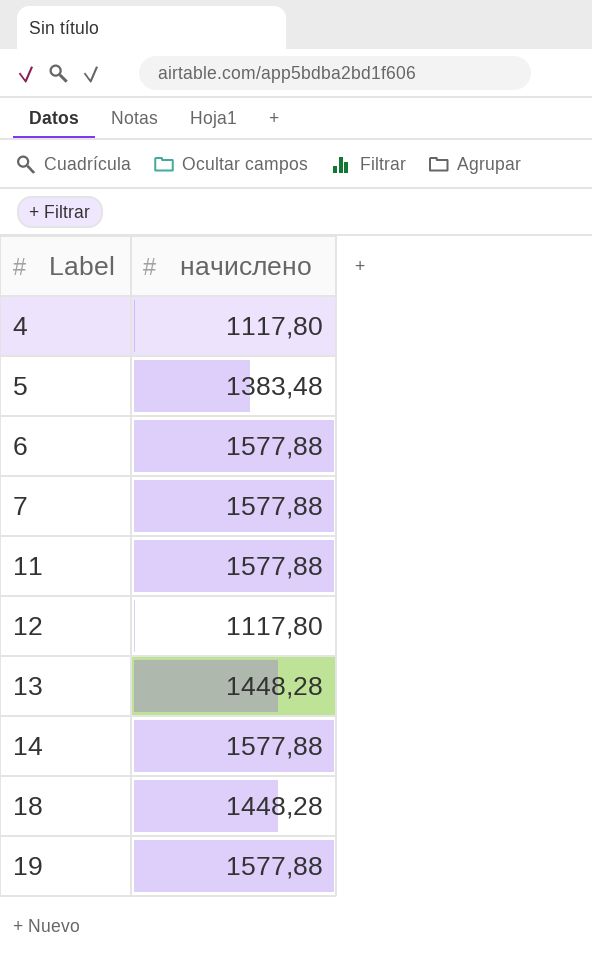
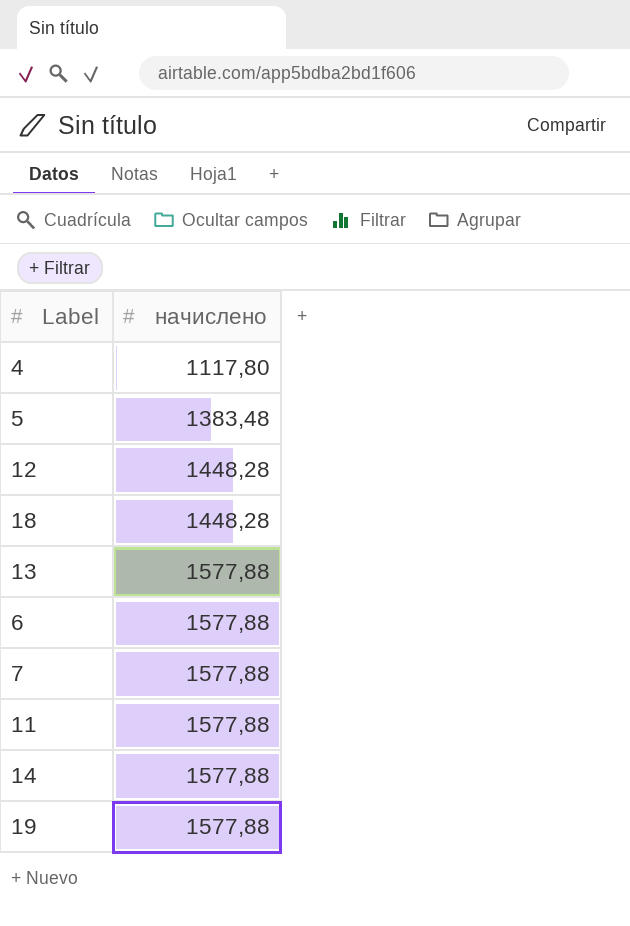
row order: Label ascending -> начислено ascending
12 | начислено: 1117,80 -> 1448,28
13 | начислено: 1448,28 -> 1577,88

